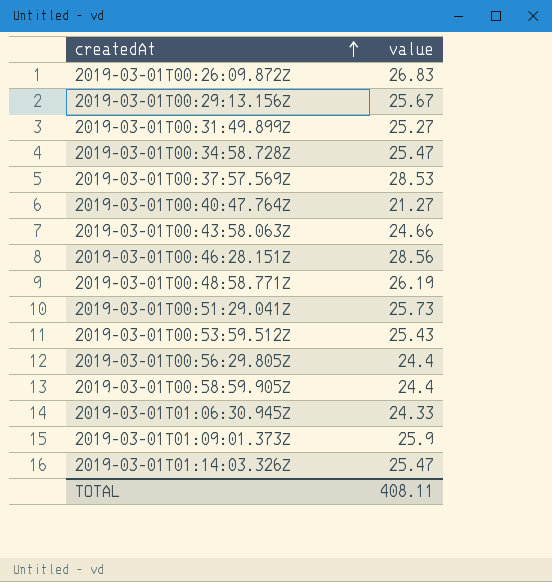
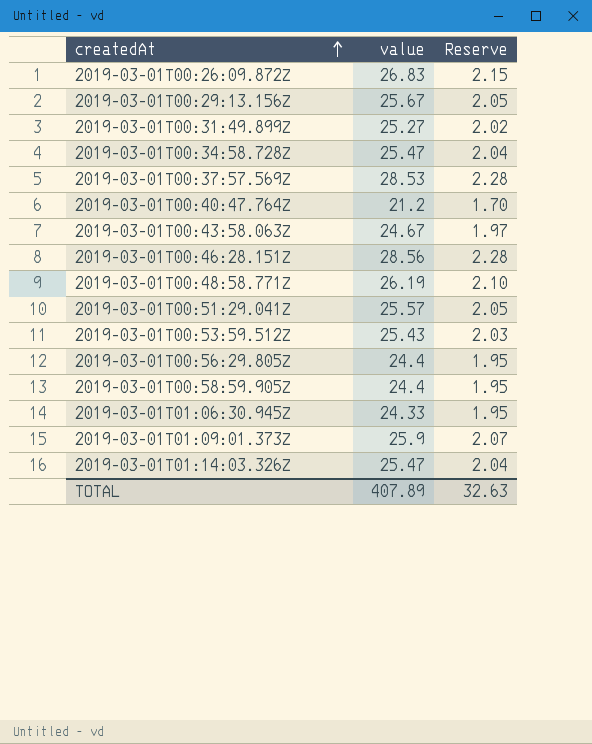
column Reserve | formula: none -> [value] * 0.08
2019-03-01T00:40:47.764Z | value: 21.27 -> 21.2
2019-03-01T00:43:58.063Z | value: 24.66 -> 24.67
2019-03-01T00:51:29.041Z | value: 25.73 -> 25.57
TOTAL | value: 408.11 -> 407.89

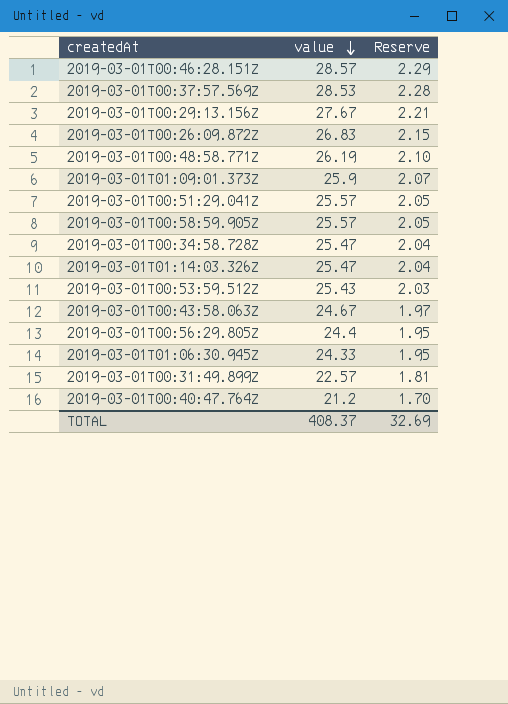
row order: createdAt ascending -> value descending
2019-03-01T00:46:28.151Z | value: 28.56 -> 28.57
2019-03-01T00:46:28.151Z | Reserve: 2.28 -> 2.29
2019-03-01T00:29:13.156Z | value: 25.67 -> 27.67
2019-03-01T00:29:13.156Z | Reserve: 2.05 -> 2.21
2019-03-01T00:58:59.905Z | value: 24.4 -> 25.57
2019-03-01T00:58:59.905Z | Reserve: 1.95 -> 2.05
2019-03-01T00:31:49.899Z | value: 25.27 -> 22.57
2019-03-01T00:31:49.899Z | Reserve: 2.02 -> 1.81
TOTAL | value: 407.89 -> 408.37
TOTAL | Reserve: 32.63 -> 32.69

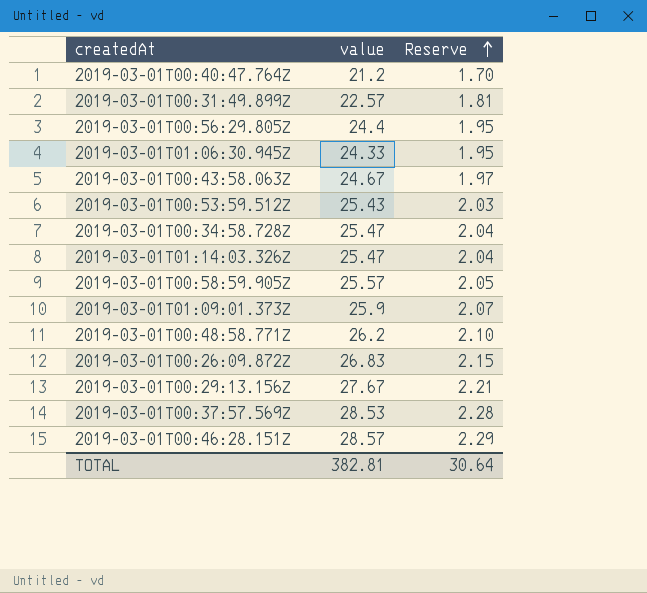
row order: value descending -> Reserve ascending
row 2019-03-01T00:51:29.041Z: 25.57 | 2.05 -> none
2019-03-01T00:48:58.771Z | value: 26.19 -> 26.2
TOTAL | value: 408.37 -> 382.81
TOTAL | Reserve: 32.69 -> 30.64

